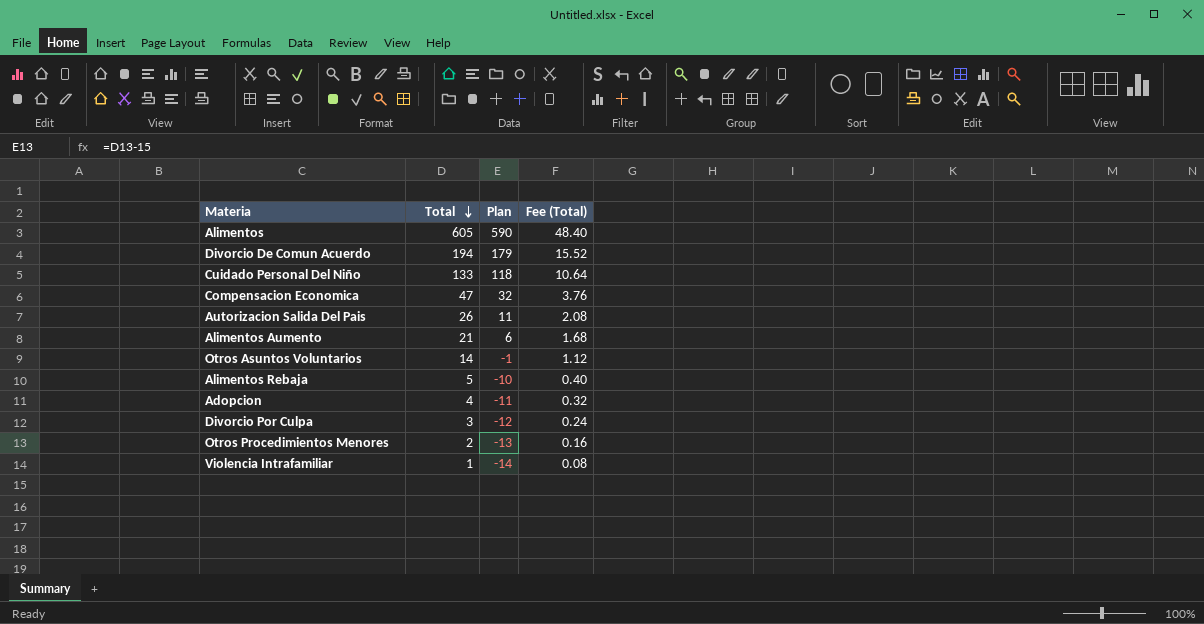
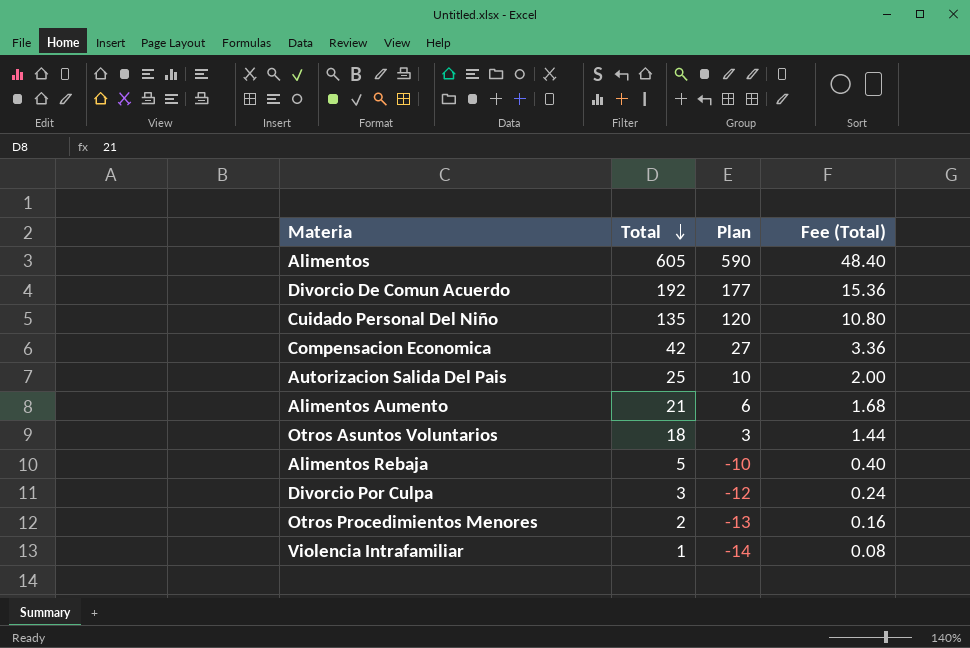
row Adopcion: 4 | -11 | 0.32 -> none
Divorcio De Comun Acuerdo | Total: 194 -> 192
Divorcio De Comun Acuerdo | Plan: 179 -> 177
Divorcio De Comun Acuerdo | Fee (Total): 15.52 -> 15.36
Cuidado Personal Del Niño | Total: 133 -> 135
Cuidado Personal Del Niño | Plan: 118 -> 120
Cuidado Personal Del Niño | Fee (Total): 10.64 -> 10.80
Compensacion Economica | Total: 47 -> 42
Compensacion Economica | Plan: 32 -> 27
Compensacion Economica | Fee (Total): 3.76 -> 3.36
Autorizacion Salida Del Pais | Total: 26 -> 25
Autorizacion Salida Del Pais | Plan: 11 -> 10
Autorizacion Salida Del Pais | Fee (Total): 2.08 -> 2.00
Otros Asuntos Voluntarios | Total: 14 -> 18
Otros Asuntos Voluntarios | Plan: -1 -> 3
Otros Asuntos Voluntarios | Fee (Total): 1.12 -> 1.44

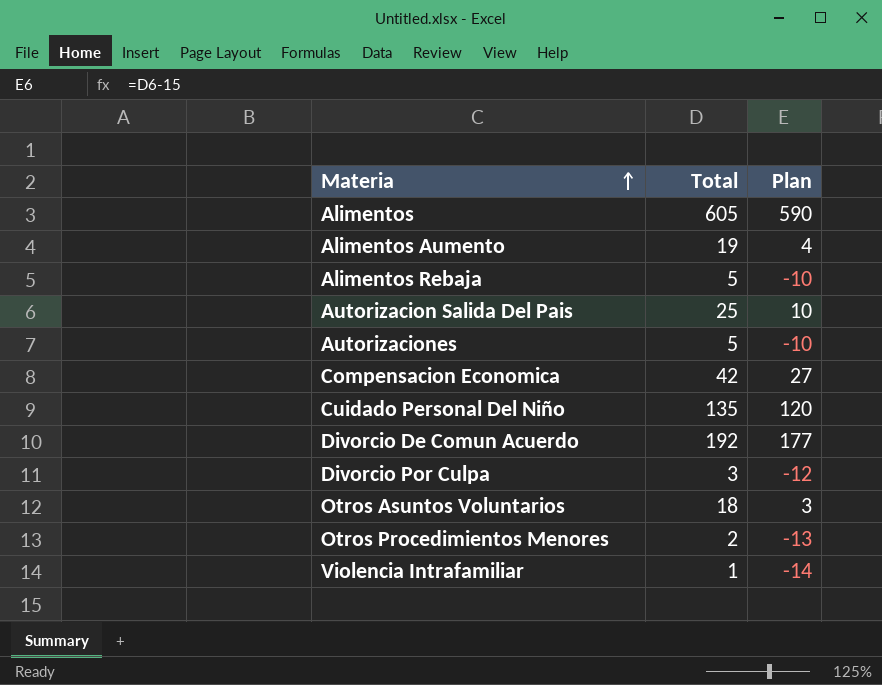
row order: Total descending -> Materia ascending
column Fee (Total) | formula: [Total] * 0.08 -> none
Alimentos Aumento | Total: 21 -> 19
Alimentos Aumento | Plan: 6 -> 4
row Autorizaciones: none -> 5 | -10

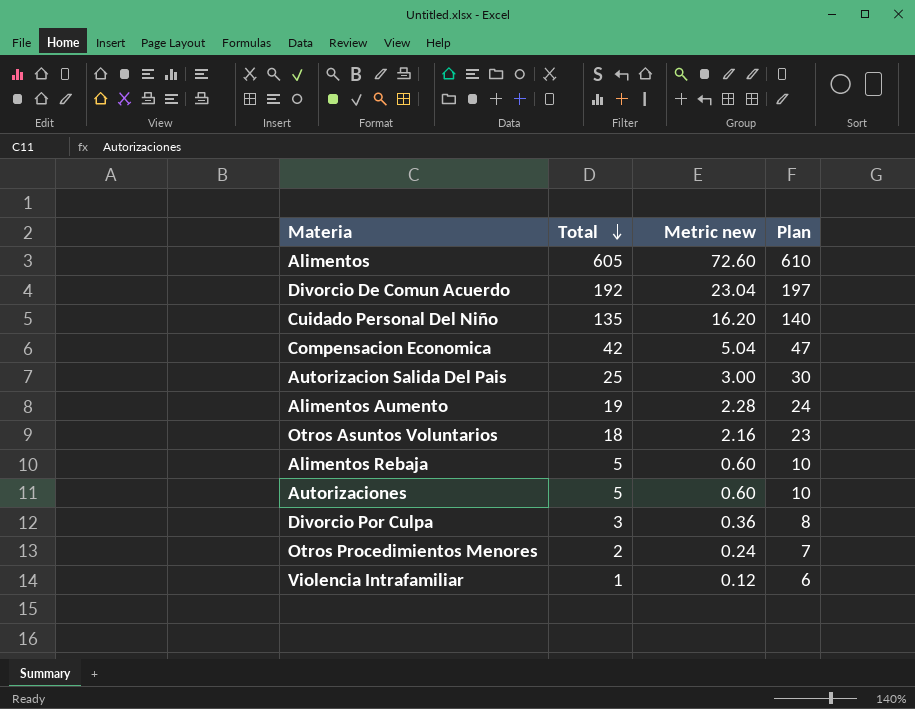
row order: Materia ascending -> Total descending
column Metric new | formula: none -> [Total] * 0.12
column Plan | formula: [Total] - 15 -> [Total] + 5

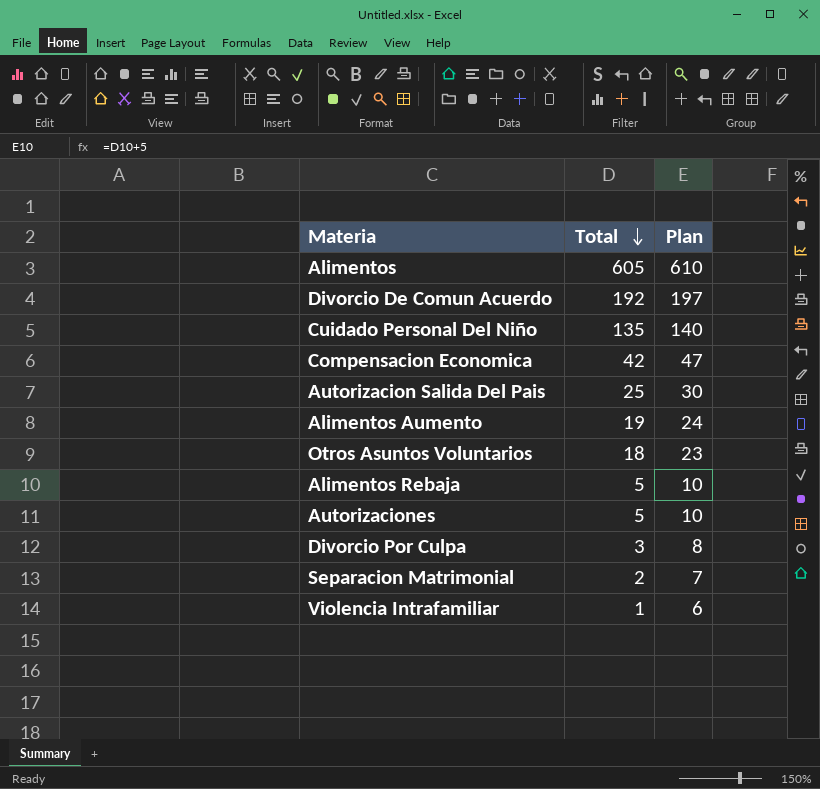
column Metric new | formula: [Total] * 0.12 -> none
row Otros Procedimientos Menores: 2 | 0.24 | 7 -> none
row Separacion Matrimonial: none -> 2 | 7

